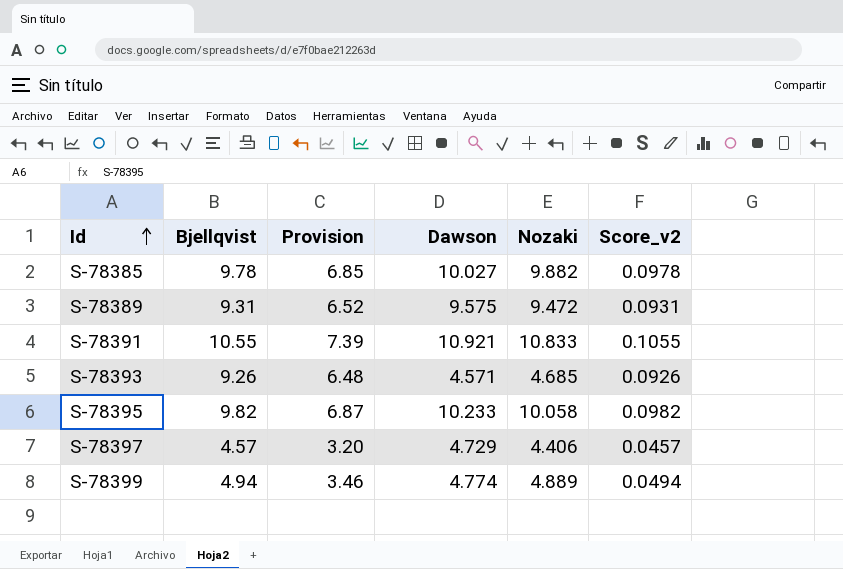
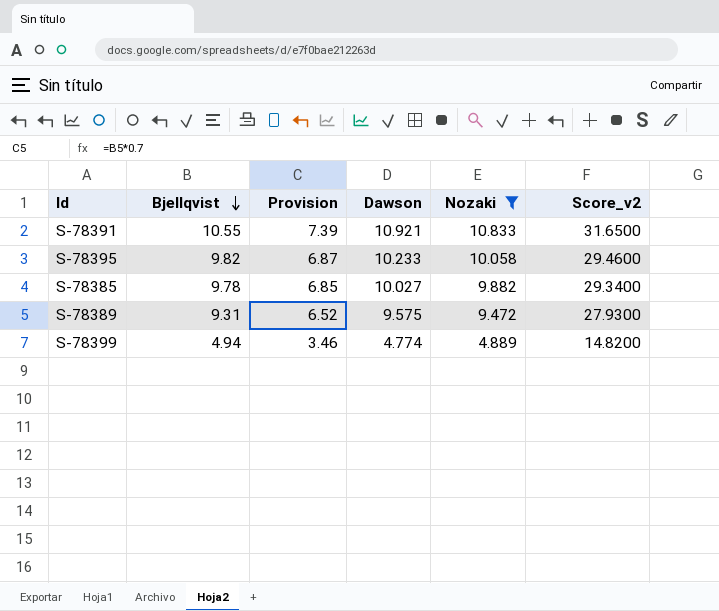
filter: none -> Nozaki >= 4.889
row order: Id ascending -> Bjellqvist descending
column Score_v2 | formula: [Bjellqvist] * 0.01 -> [Bjellqvist] * 3

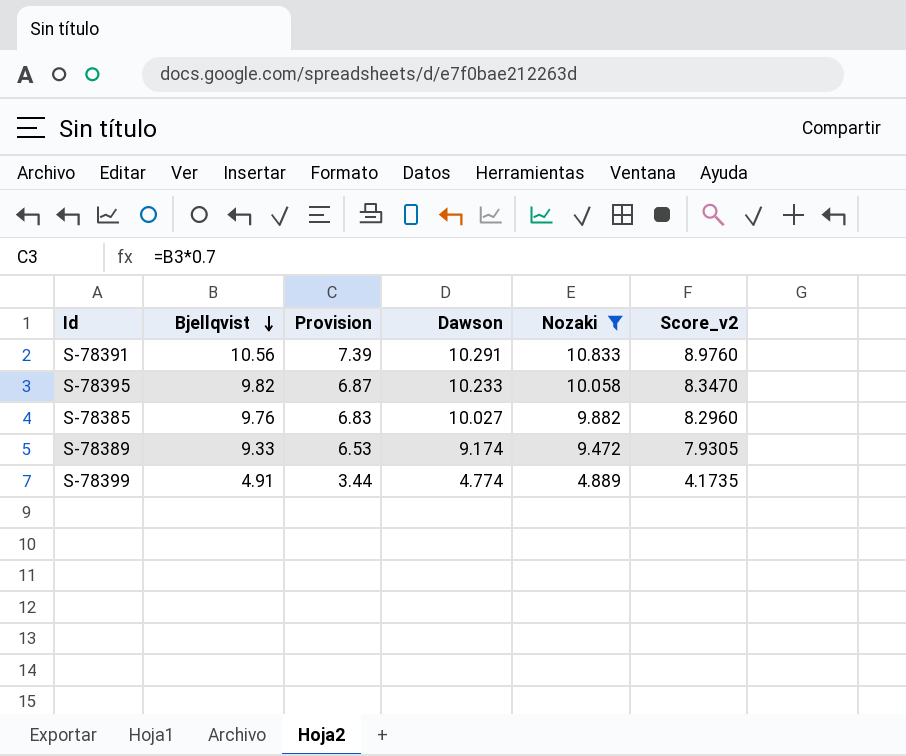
column Score_v2 | formula: [Bjellqvist] * 3 -> [Bjellqvist] * 0.85
S-78391 | Bjellqvist: 10.55 -> 10.56
S-78391 | Dawson: 10.921 -> 10.291
S-78385 | Bjellqvist: 9.78 -> 9.76
S-78385 | Provision: 6.85 -> 6.83
S-78389 | Bjellqvist: 9.31 -> 9.33
S-78389 | Provision: 6.52 -> 6.53
S-78389 | Dawson: 9.575 -> 9.174
S-78399 | Bjellqvist: 4.94 -> 4.91
S-78399 | Provision: 3.46 -> 3.44

